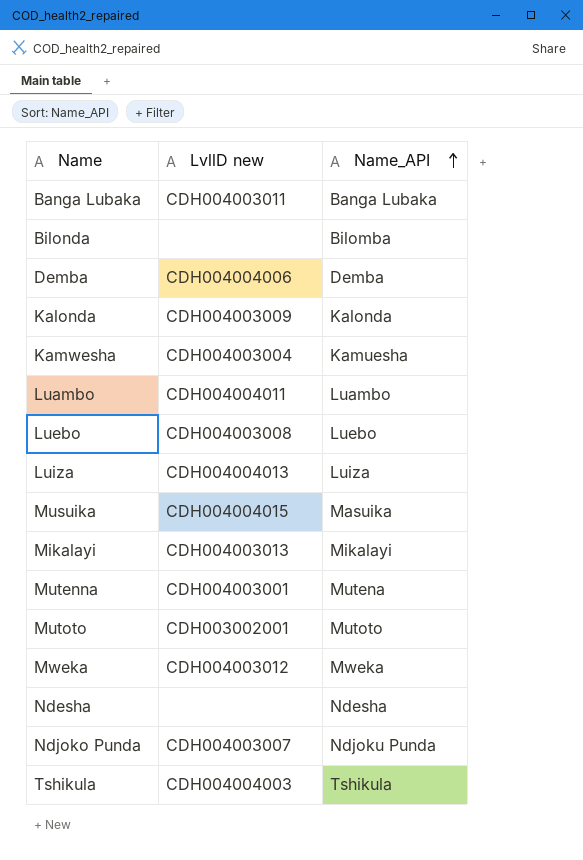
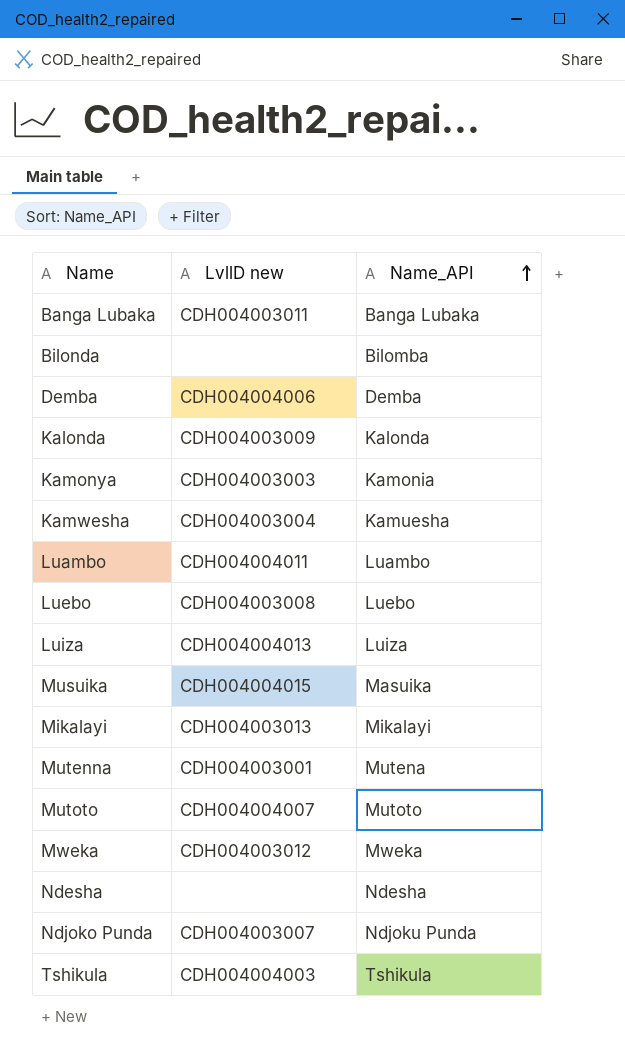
row Kamonya: none -> CDH004003003 | Kamonia
Mutoto | LvllD new: CDH003002001 -> CDH004004007

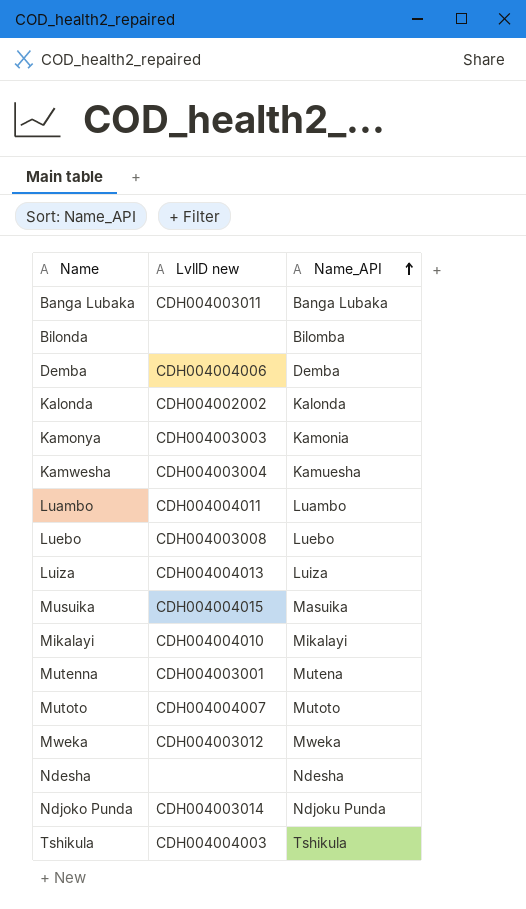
Kalonda | LvllD new: CDH004003009 -> CDH004002002
Mikalayi | LvllD new: CDH004003013 -> CDH004004010
Ndjoko Punda | LvllD new: CDH004003007 -> CDH004003014

